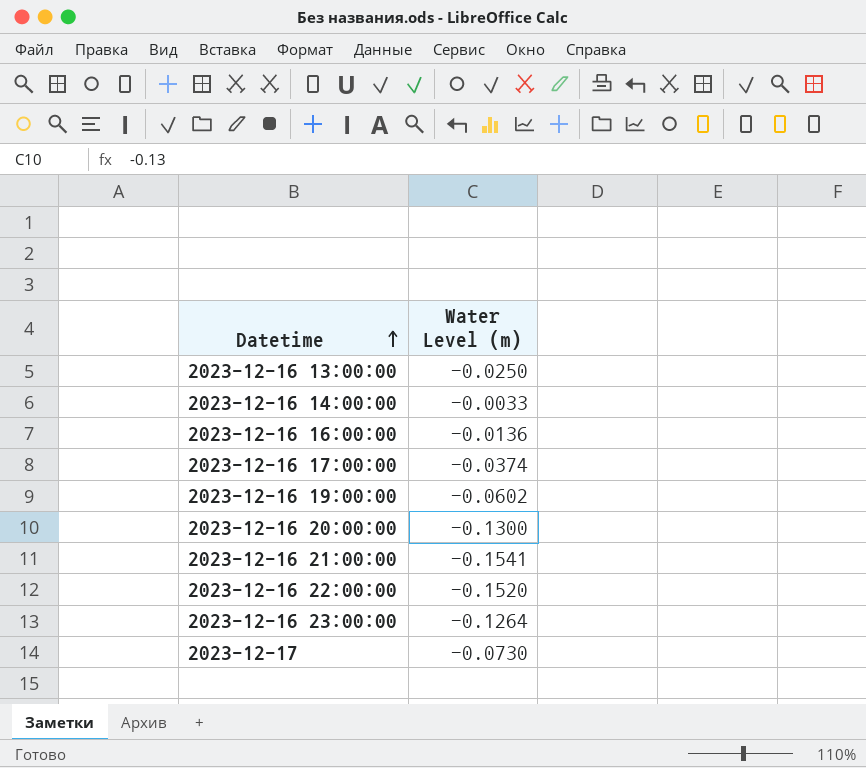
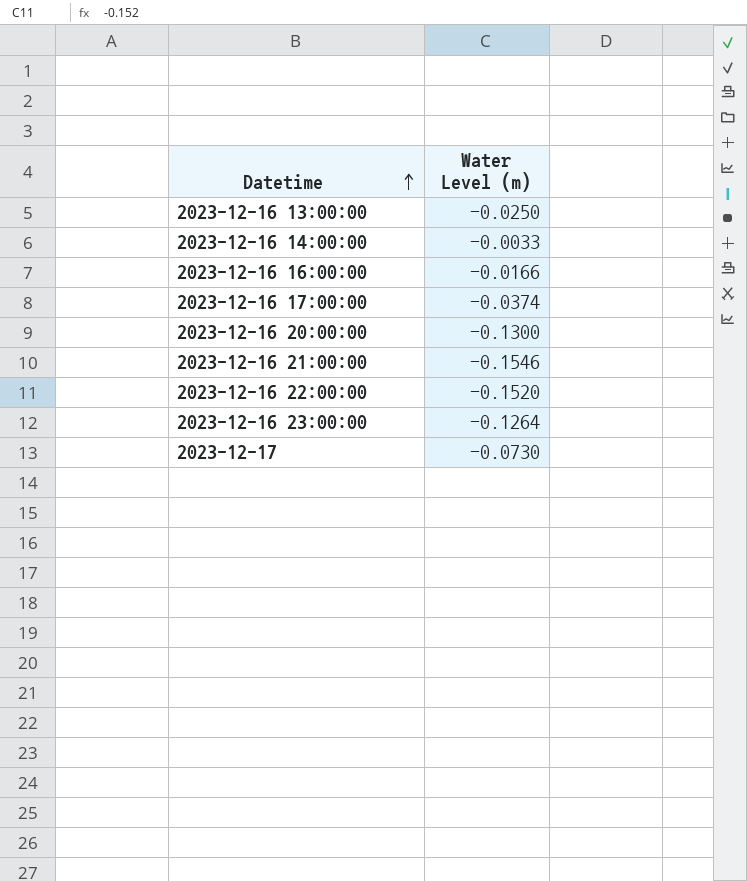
row 2023-12-16 19:00:00: -0.0602 -> none
2023-12-16 16:00:00 | Water Level (m): -0.0136 -> -0.0166
2023-12-16 21:00:00 | Water Level (m): -0.1541 -> -0.1546

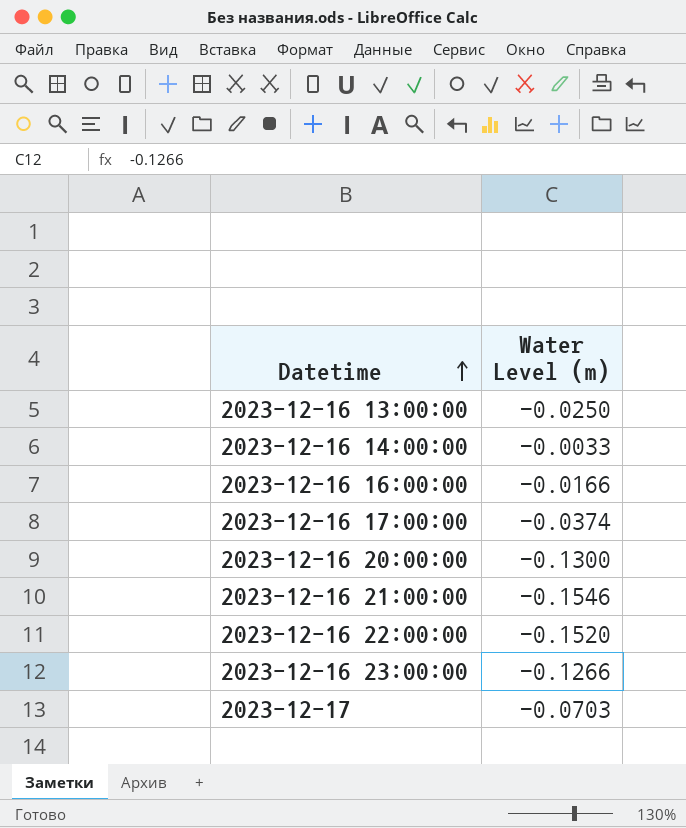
2023-12-16 23:00:00 | Water Level (m): -0.1264 -> -0.1266
2023-12-17 | Water Level (m): -0.0730 -> -0.0703

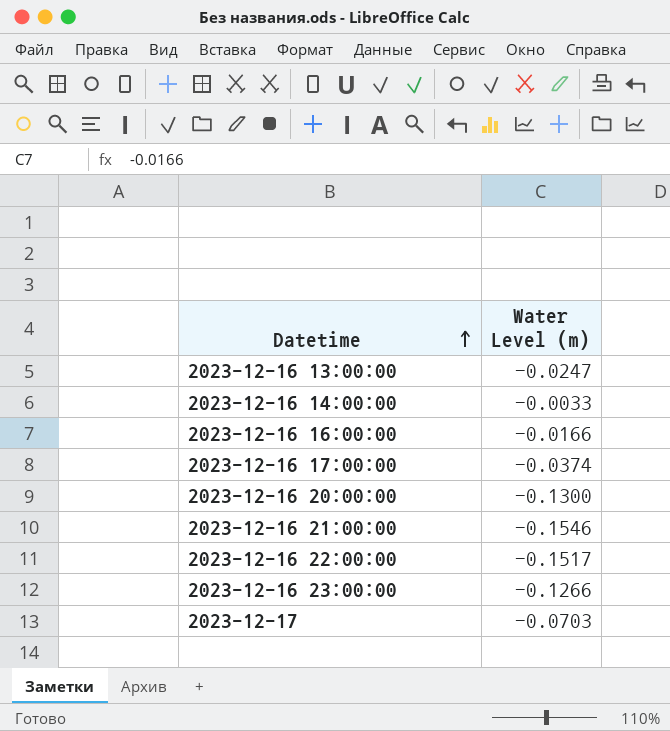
2023-12-16 13:00:00 | Water Level (m): -0.0250 -> -0.0247
2023-12-16 22:00:00 | Water Level (m): -0.1520 -> -0.1517

